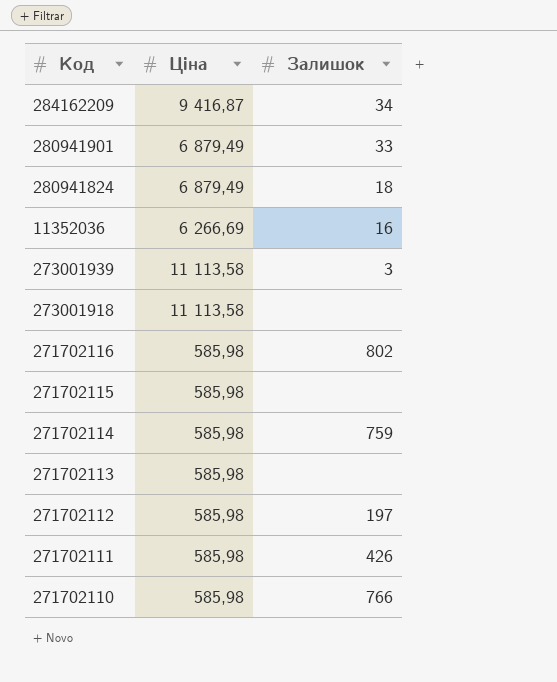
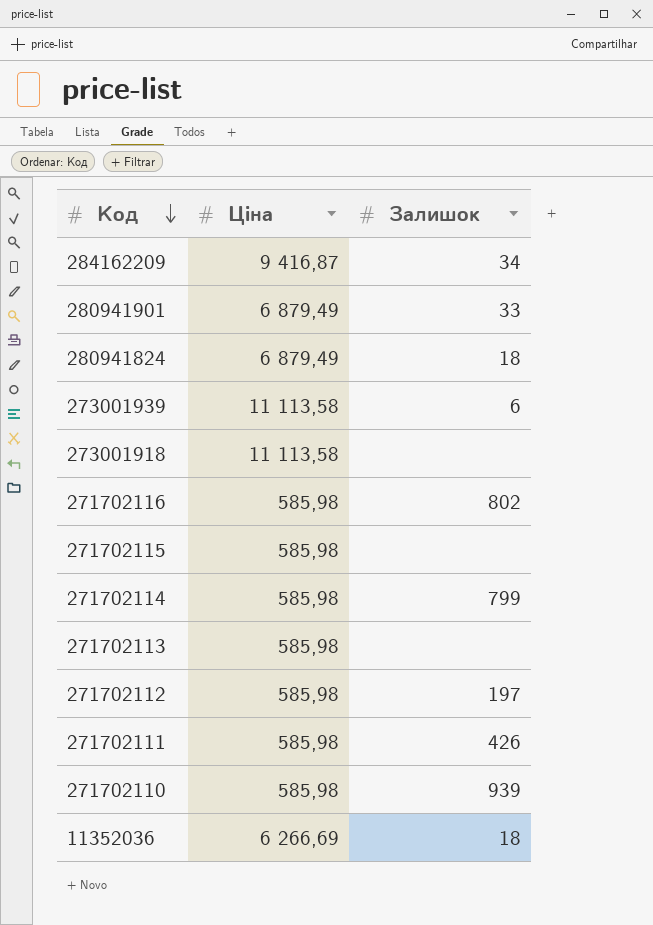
row order: none -> Код descending
273001939 | Залишок: 3 -> 6
271702114 | Залишок: 759 -> 799
271702110 | Залишок: 766 -> 939
11352036 | Залишок: 16 -> 18

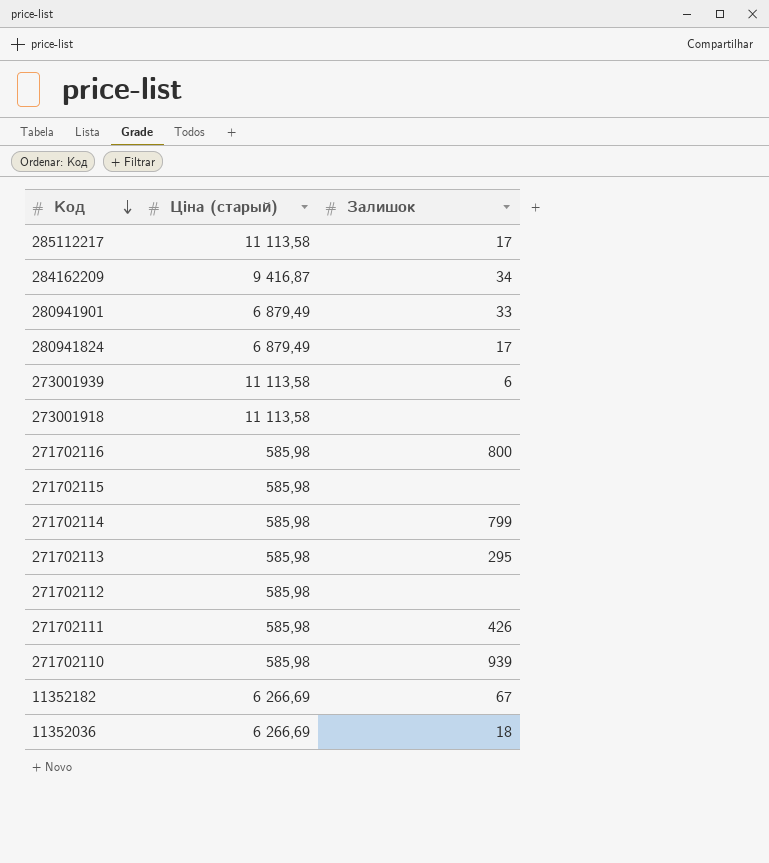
column name: Ціна -> Ціна (старый)
row 285112217: none -> 11 113,58 | 17
280941824 | Залишок: 18 -> 17
271702116 | Залишок: 802 -> 800
271702113 | Залишок: none -> 295
271702112 | Залишок: 197 -> none
row 11352182: none -> 6 266,69 | 67

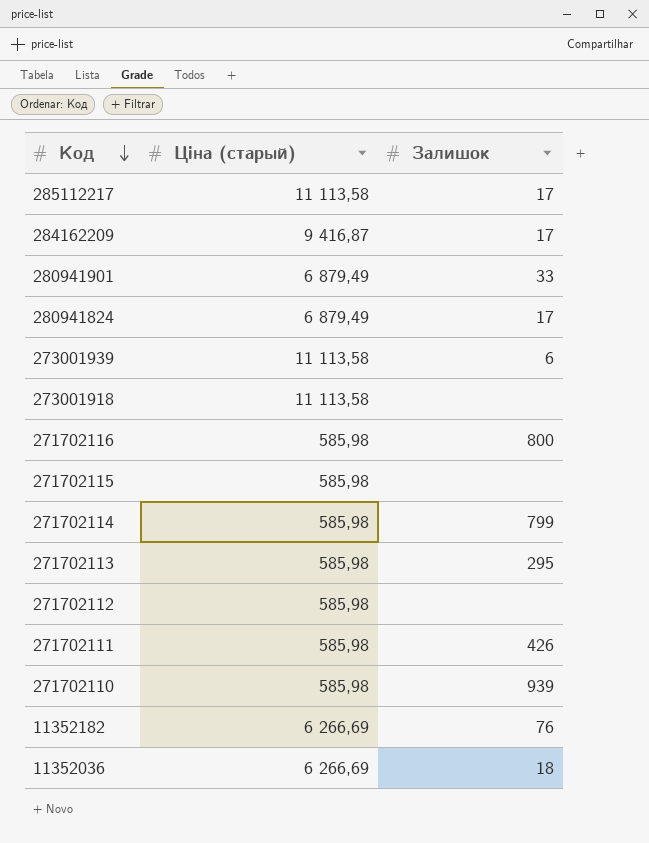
284162209 | Залишок: 34 -> 17
11352182 | Залишок: 67 -> 76

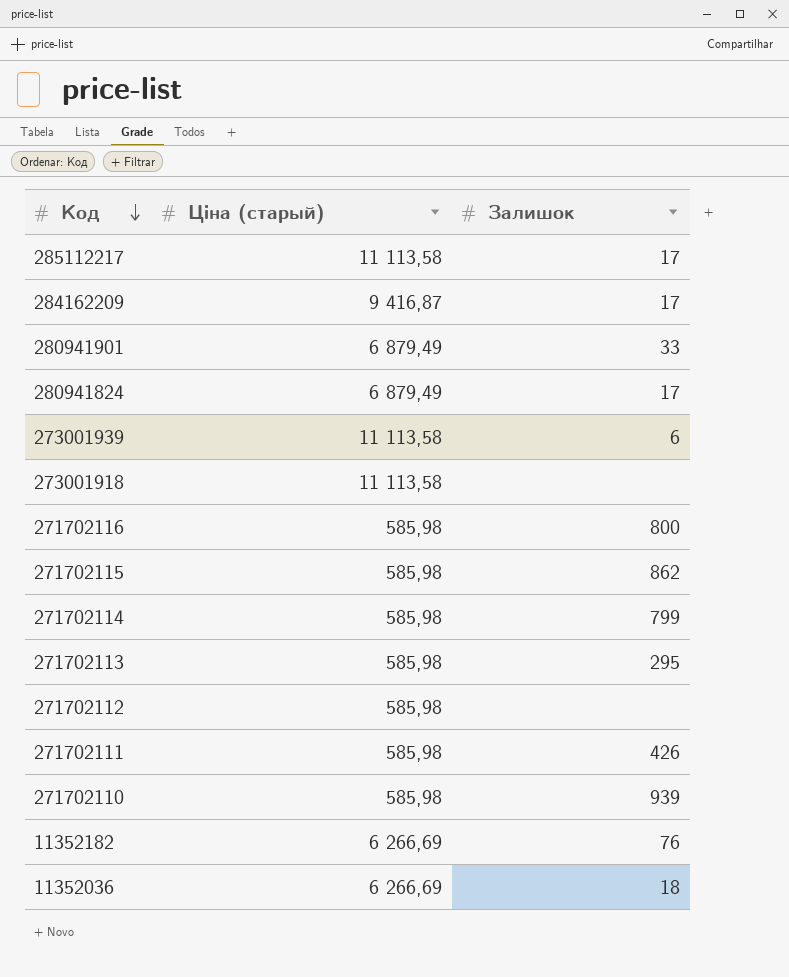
271702115 | Залишок: none -> 862

